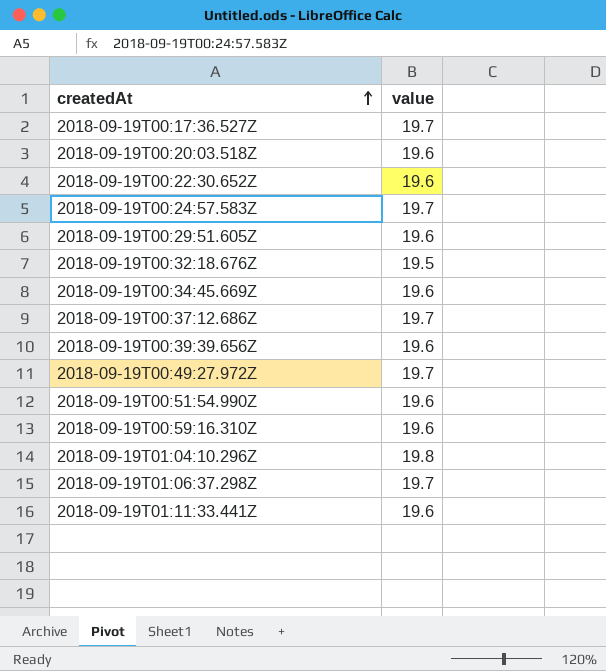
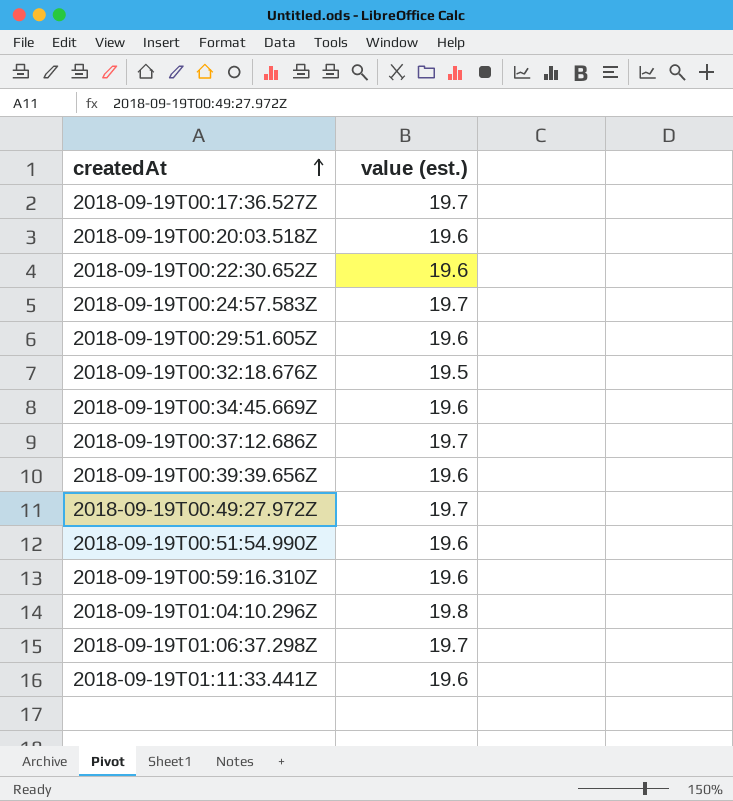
column name: value -> value (est.)

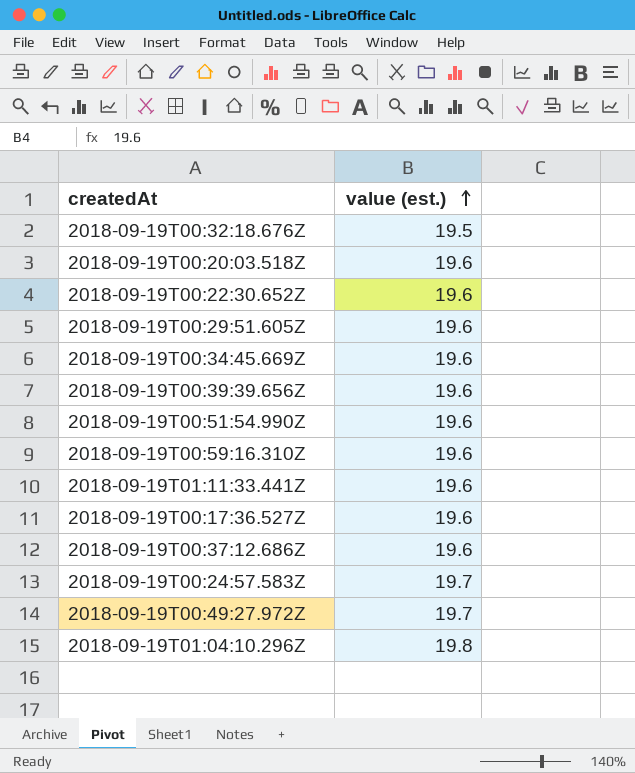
row order: createdAt ascending -> value (est.) ascending
row 2018-09-19T01:06:37.298Z: 19.7 -> none
2018-09-19T00:17:36.527Z | value (est.): 19.7 -> 19.6
2018-09-19T00:37:12.686Z | value (est.): 19.7 -> 19.6

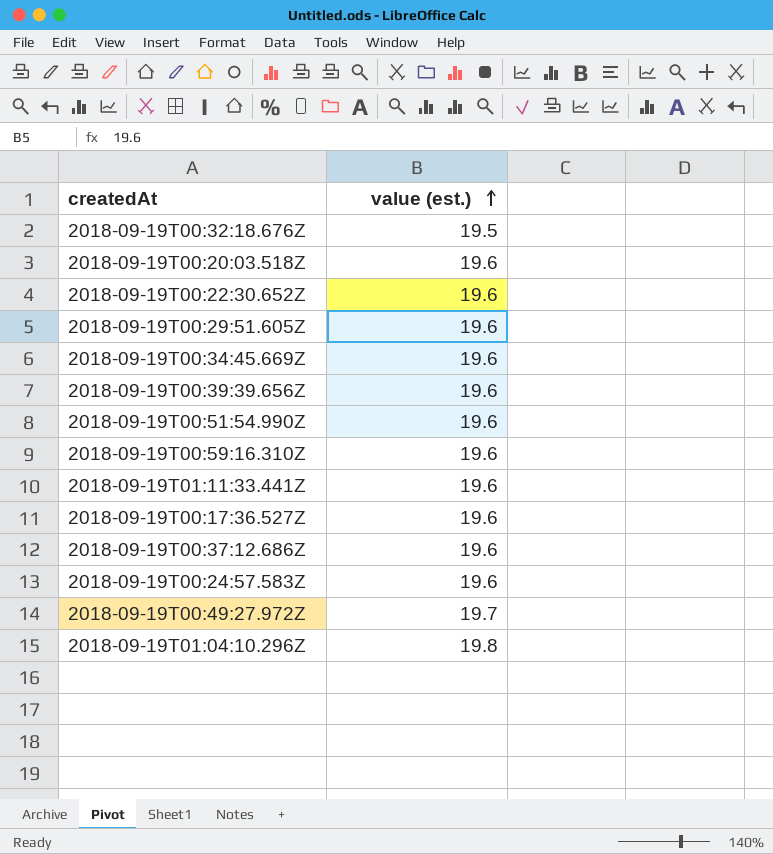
2018-09-19T00:24:57.583Z | value (est.): 19.7 -> 19.6

